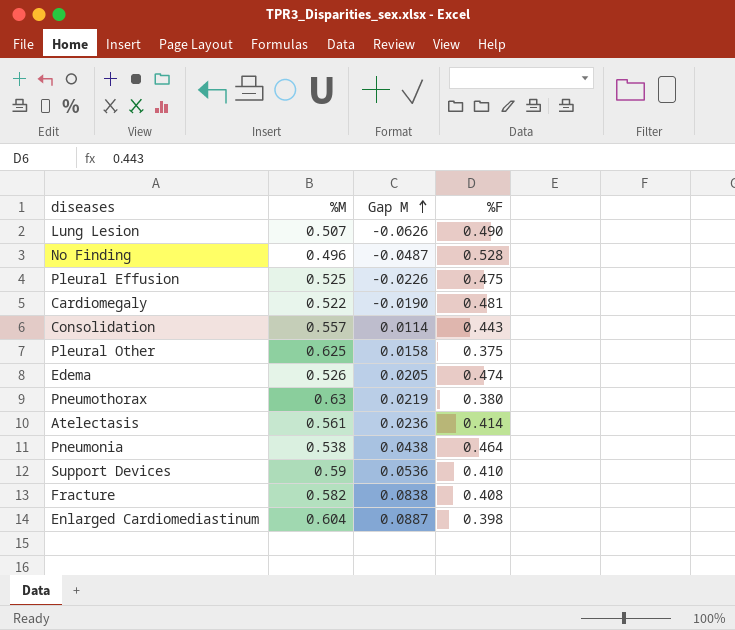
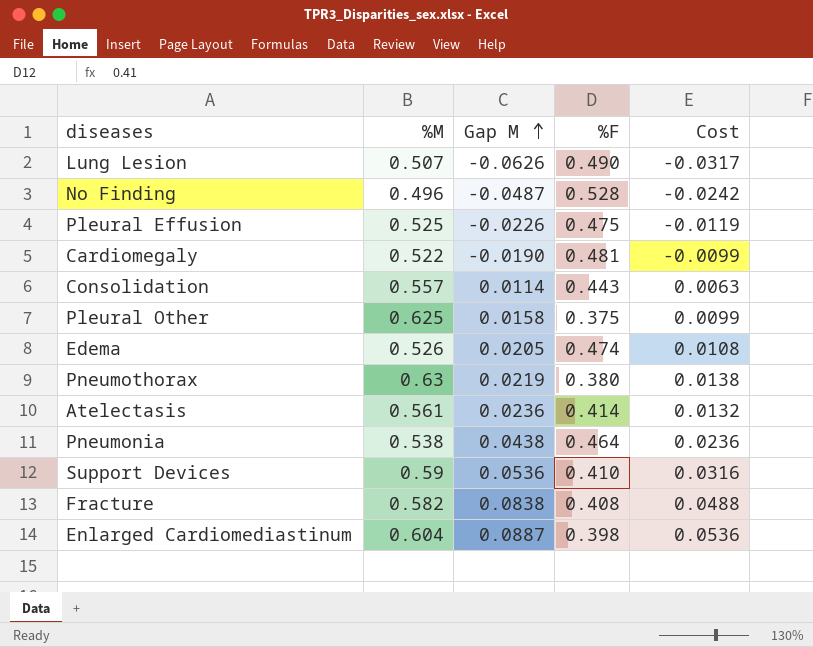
column Cost | formula: none -> [%M] * [Gap M]

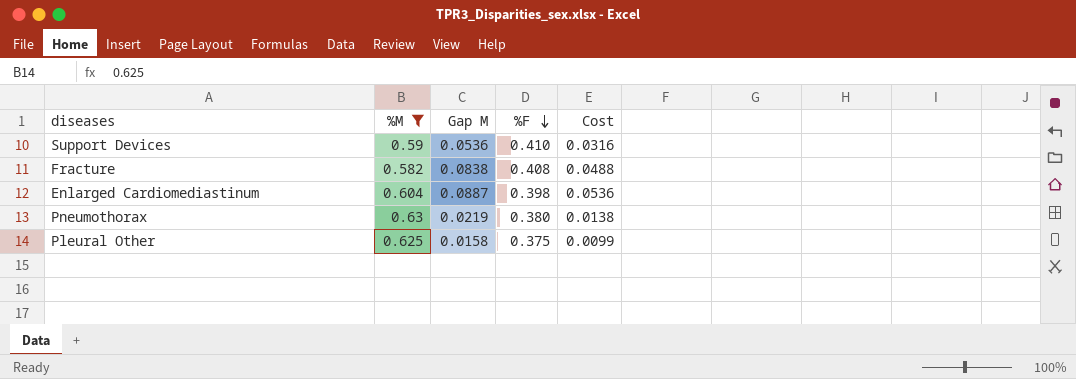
filter: none -> %M >= 0.582
row order: Gap M ascending -> %F descending

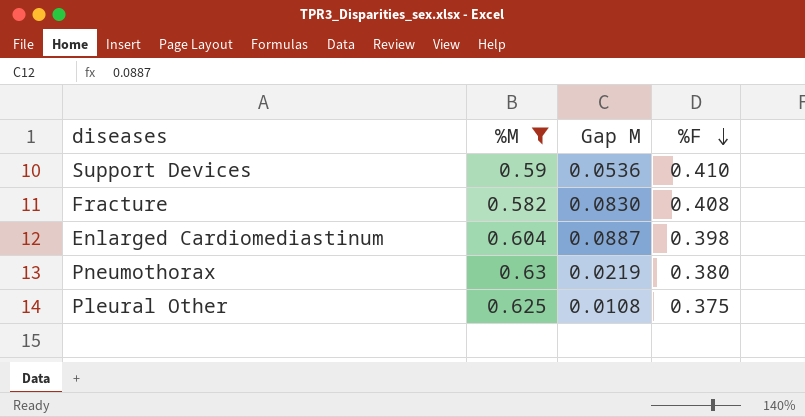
column Cost | formula: [%M] * [Gap M] -> none
Fracture | Gap M: 0.0838 -> 0.0830
Pleural Other | Gap M: 0.0158 -> 0.0108

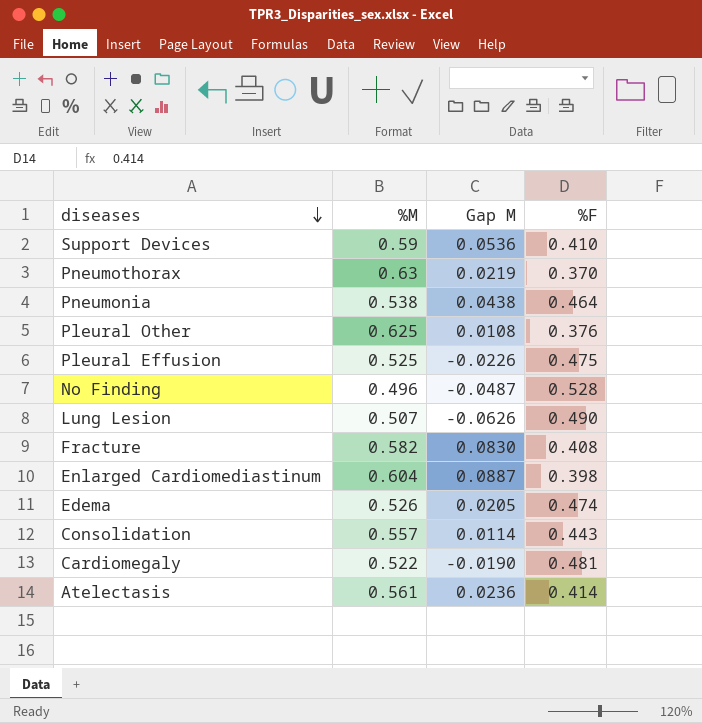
filter: %M >= 0.582 -> none
row order: %F descending -> diseases descending
Pneumothorax | %F: 0.380 -> 0.370
Pleural Other | %F: 0.375 -> 0.376

